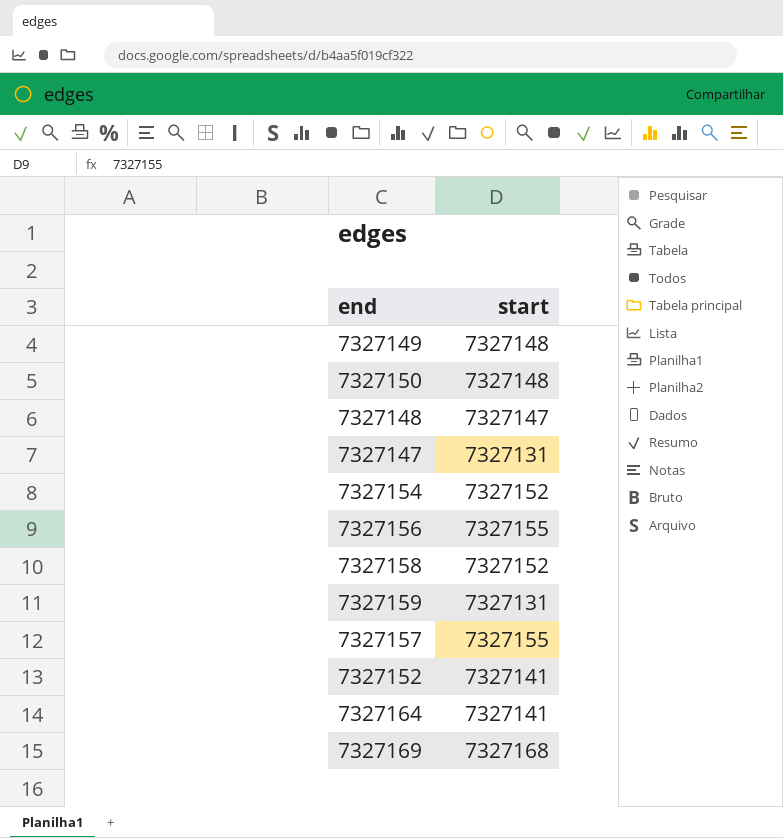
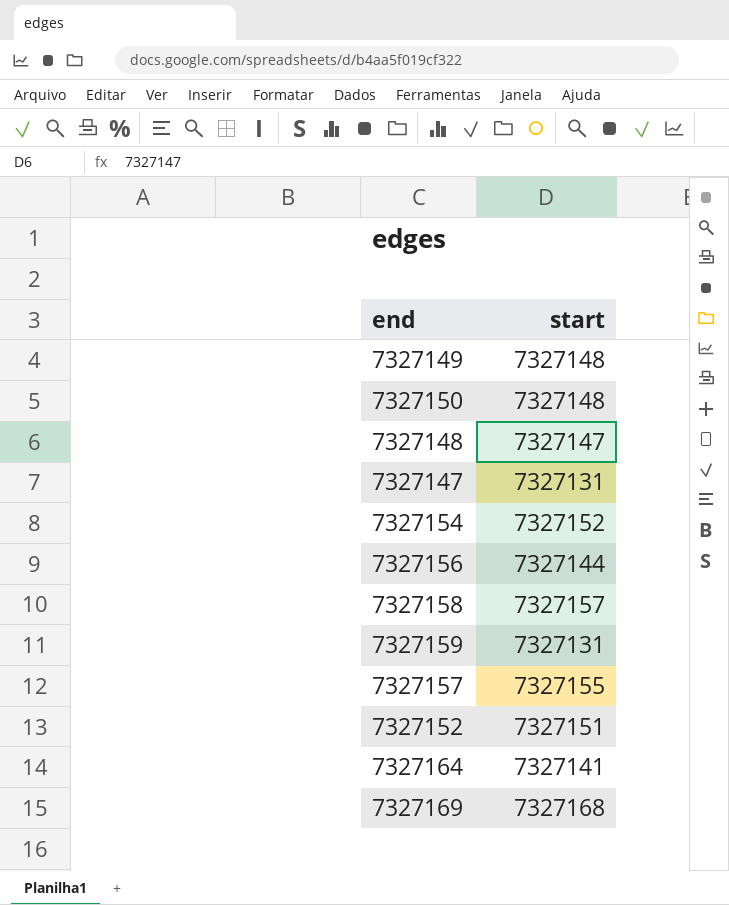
7327156 | start: 7327155 -> 7327144
7327158 | start: 7327152 -> 7327157
7327152 | start: 7327141 -> 7327151

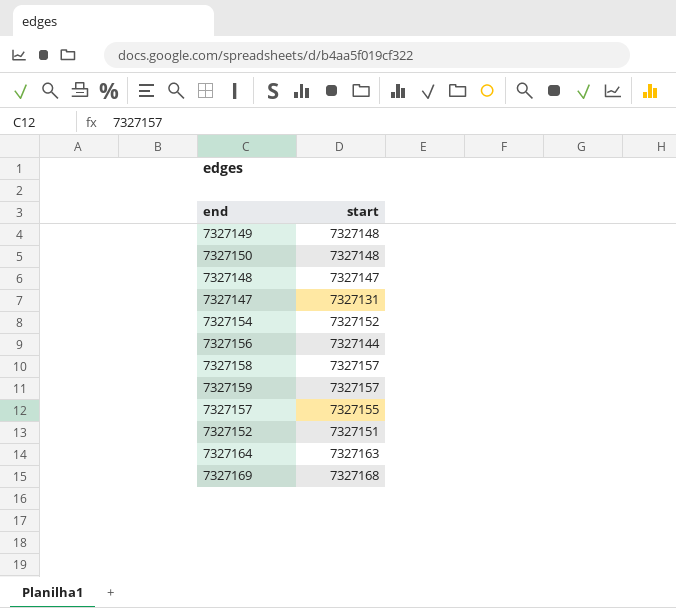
7327159 | start: 7327131 -> 7327157
7327164 | start: 7327141 -> 7327163

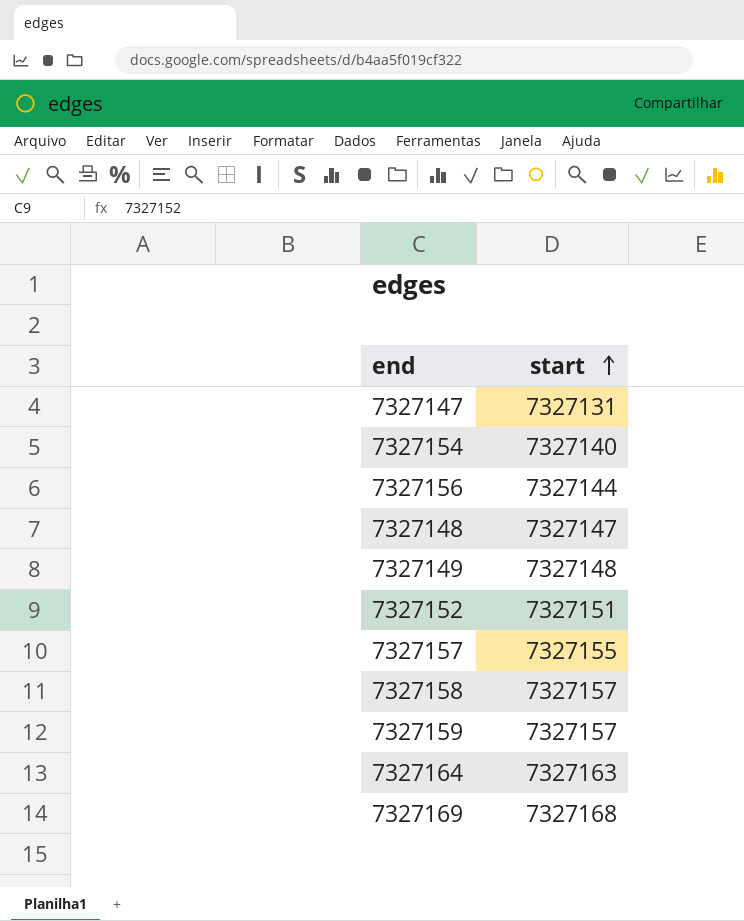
row order: none -> start ascending
row 7327150: 7327148 -> none
7327154 | start: 7327152 -> 7327140

